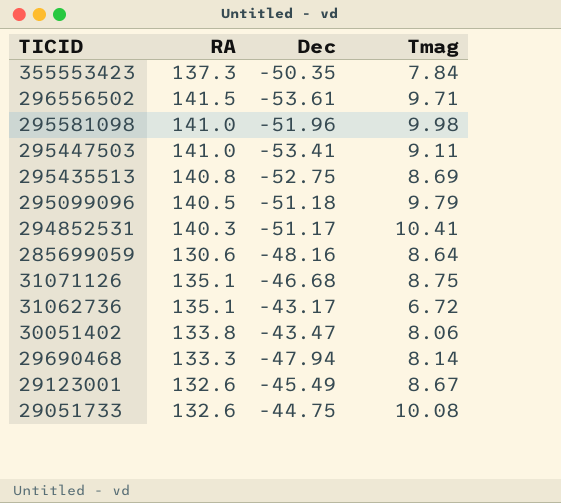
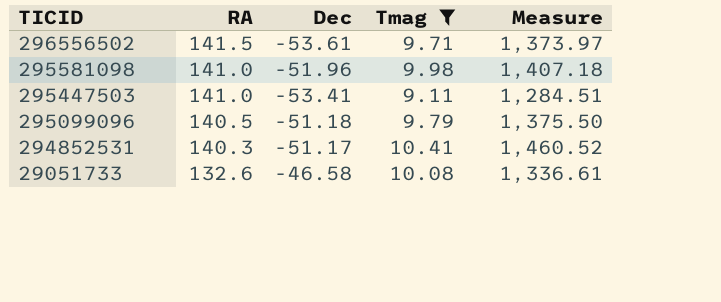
filter: none -> Tmag >= 9.11
column Measure | formula: none -> [RA] * [Tmag]
29051733 | Dec: -44.75 -> -46.58

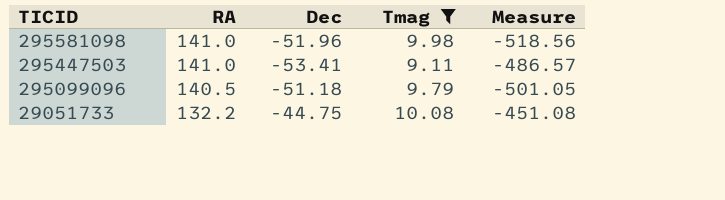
column Measure | formula: [RA] * [Tmag] -> [Dec] * [Tmag]
row 296556502: 141.5 | -53.61 | 9.71 | 1,373.97 -> none
row 294852531: 140.3 | -51.17 | 10.41 | 1,460.52 -> none
29051733 | RA: 132.6 -> 132.2
29051733 | Dec: -46.58 -> -44.75

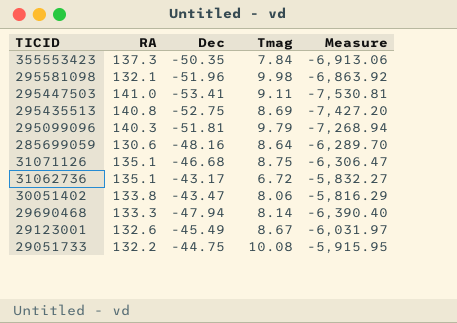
filter: Tmag >= 9.11 -> none
column Measure | formula: [Dec] * [Tmag] -> [RA] * [Dec]
295581098 | RA: 141.0 -> 132.1
295099096 | RA: 140.5 -> 140.3
295099096 | Dec: -51.18 -> -51.81

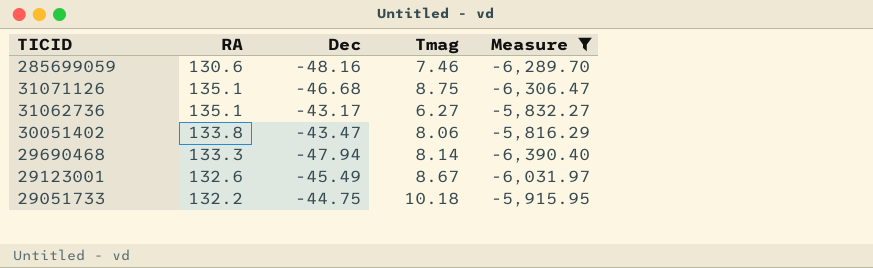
filter: none -> Measure >= -6,390.40
285699059 | Tmag: 8.64 -> 7.46
31062736 | Tmag: 6.72 -> 6.27
29051733 | Tmag: 10.08 -> 10.18

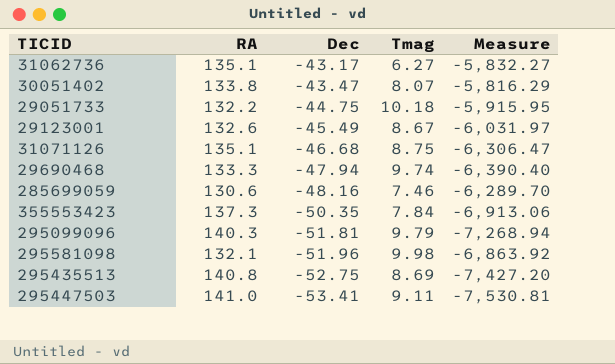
filter: Measure >= -6,390.40 -> none
row order: TICID descending -> Dec descending
30051402 | Tmag: 8.06 -> 8.07
29690468 | Tmag: 8.14 -> 9.74

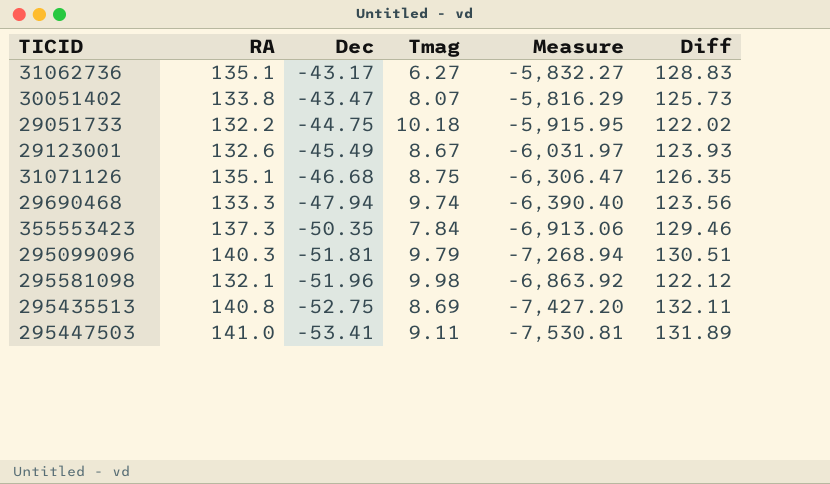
column Diff | formula: none -> [RA] - [Tmag]
row 285699059: 130.6 | -48.16 | 7.46 | -6,289.70 -> none

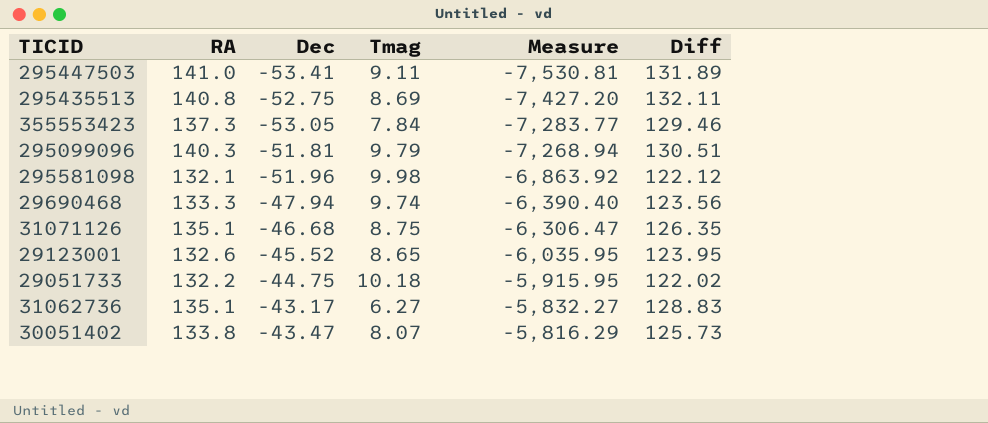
row order: Dec descending -> Measure ascending
355553423 | Dec: -50.35 -> -53.05
355553423 | Measure: -6,913.06 -> -7,283.77
29123001 | Dec: -45.49 -> -45.52
29123001 | Tmag: 8.67 -> 8.65
29123001 | Measure: -6,031.97 -> -6,035.95
29123001 | Diff: 123.93 -> 123.95

